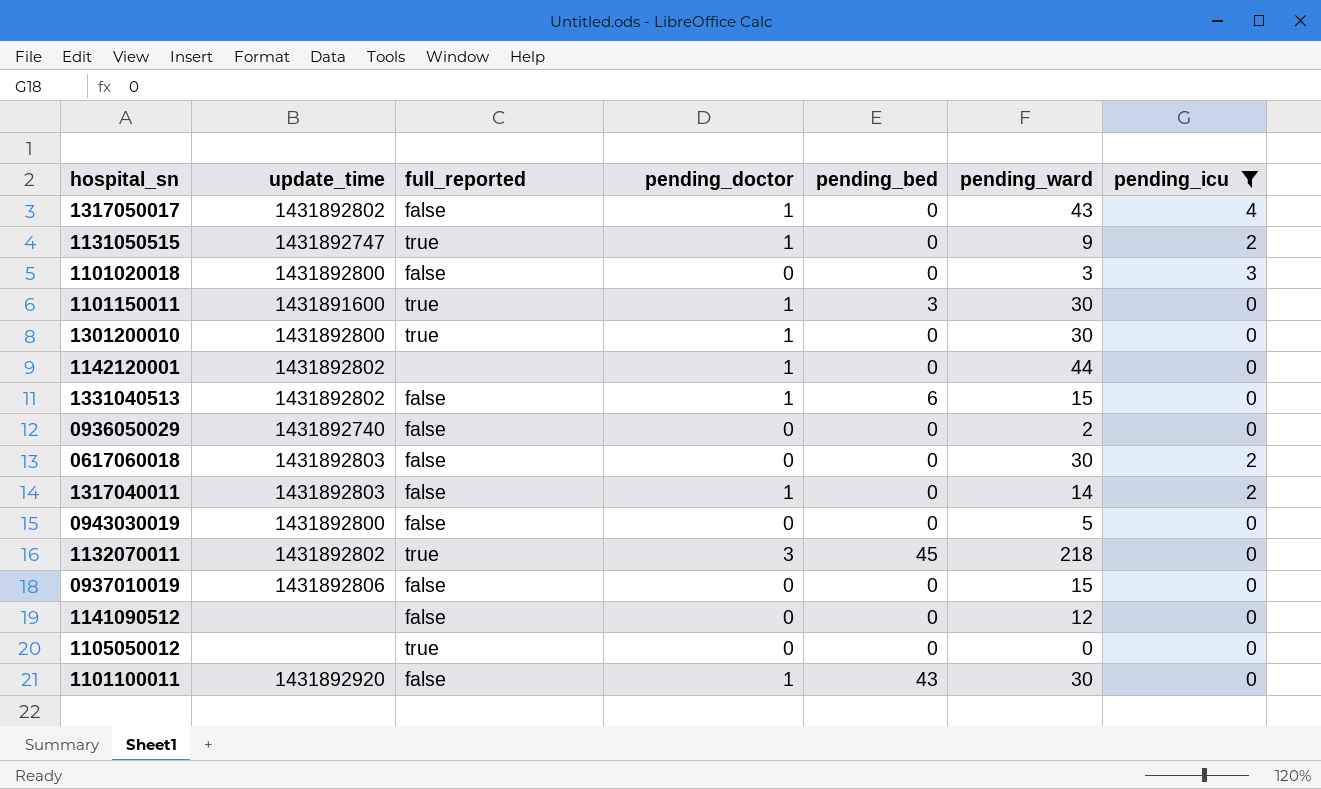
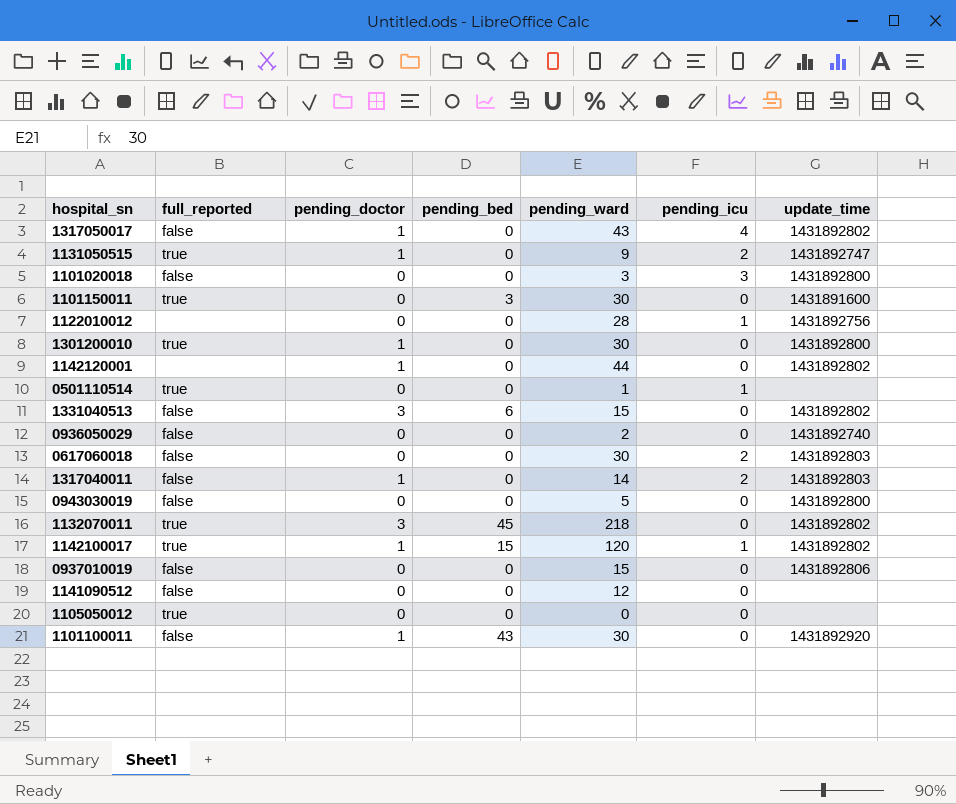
filter: pending_icu != 1 -> none
column update_time | position: 2 -> 7
1101150011 | pending_doctor: 1 -> 0
1331040513 | pending_doctor: 1 -> 3

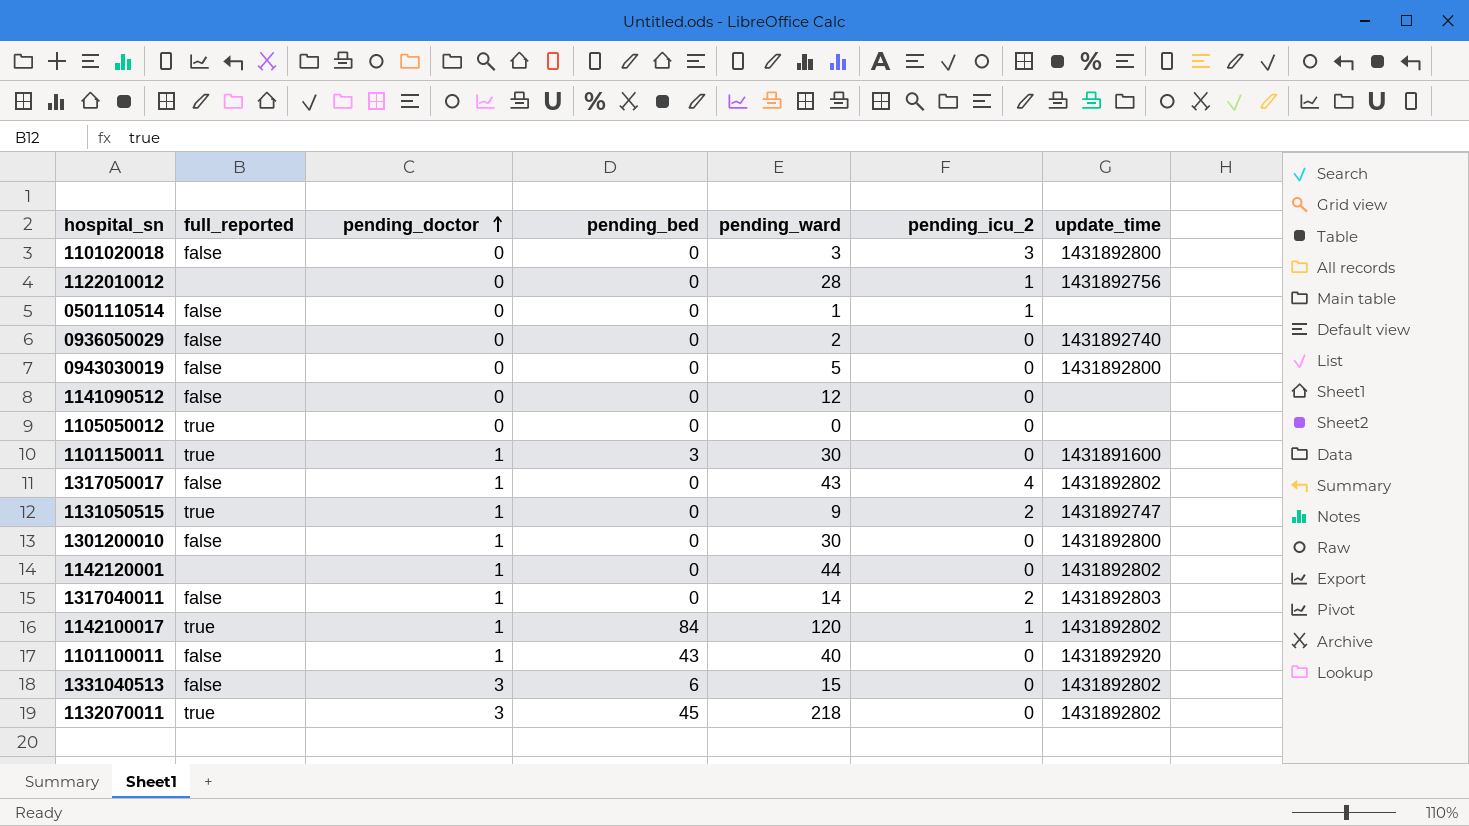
row order: none -> pending_doctor ascending
column name: pending_icu -> pending_icu_2
row 0617060018: false | 0 | 0 | 30 | 2 | 1431892803 -> none
row 0937010019: false | 0 | 0 | 15 | 0 | 1431892806 -> none
0501110514 | full_reported: true -> false
1101150011 | pending_doctor: 0 -> 1
1301200010 | full_reported: true -> false
1142100017 | pending_bed: 15 -> 84
1101100011 | pending_ward: 30 -> 40

